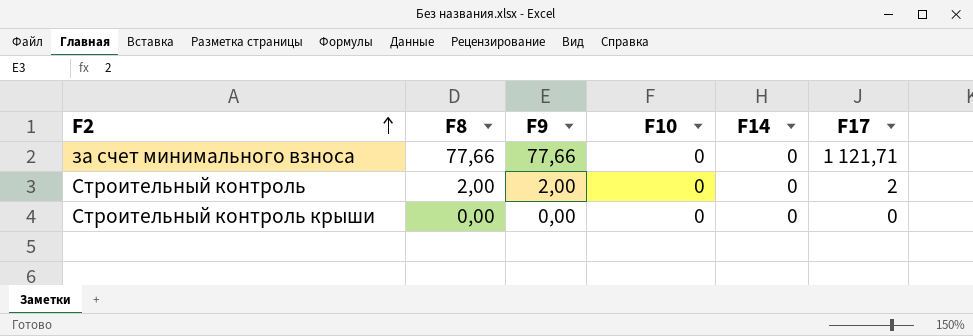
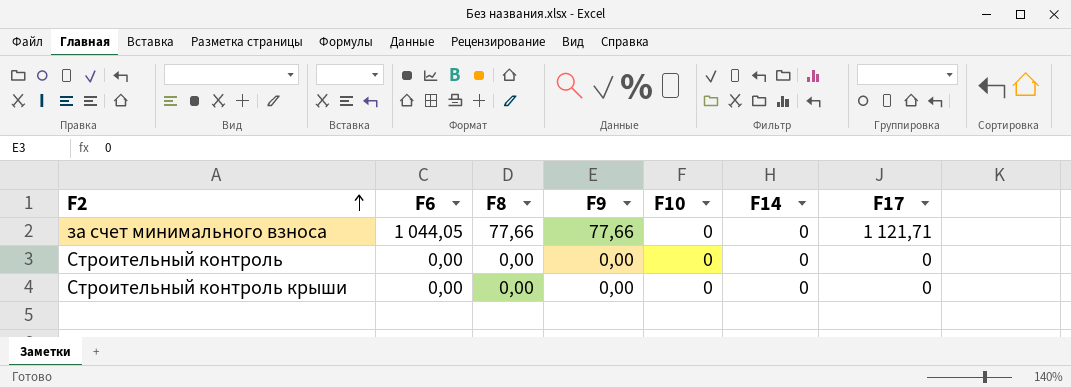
column F6 | position: none -> 2
Строительный контроль | F8: 2,00 -> 0,00
Строительный контроль | F9: 2,00 -> 0,00
Строительный контроль | F17: 2 -> 0

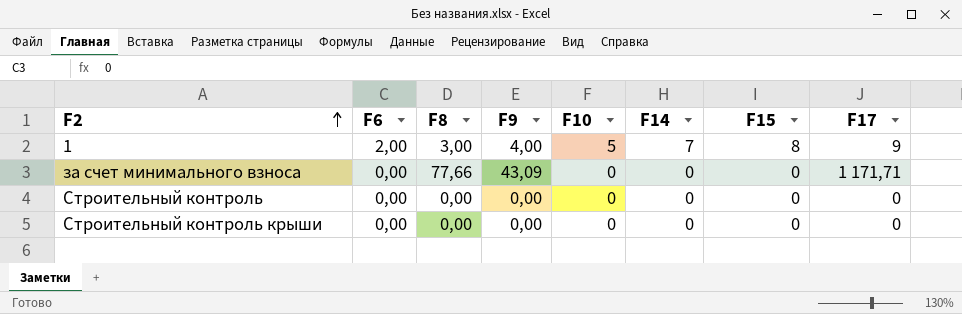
column F15 | position: none -> 7
row 1: none -> 2,00 | 3,00 | 4,00 | 5 | 7 | 8 | 9
за счет минимального взноса | F6: 1 044,05 -> 0,00
за счет минимального взноса | F9: 77,66 -> 43,09
за счет минимального взноса | F17: 1 121,71 -> 1 171,71

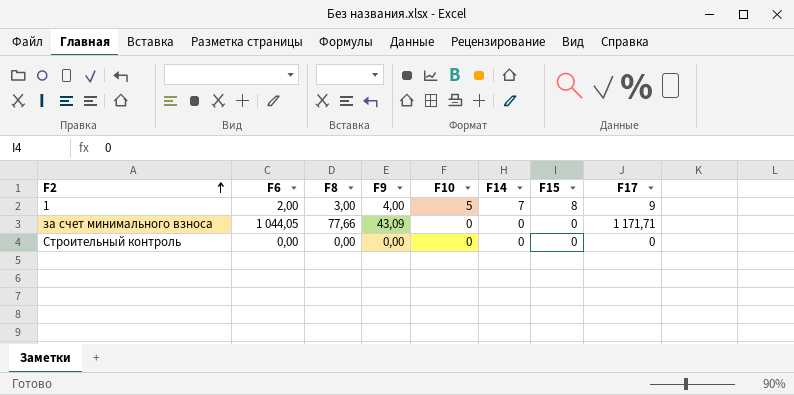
row Строительный контроль крыши: 0,00 | 0,00 | 0,00 | 0 | 0 | 0 | 0 -> none
за счет минимального взноса | F6: 0,00 -> 1 044,05

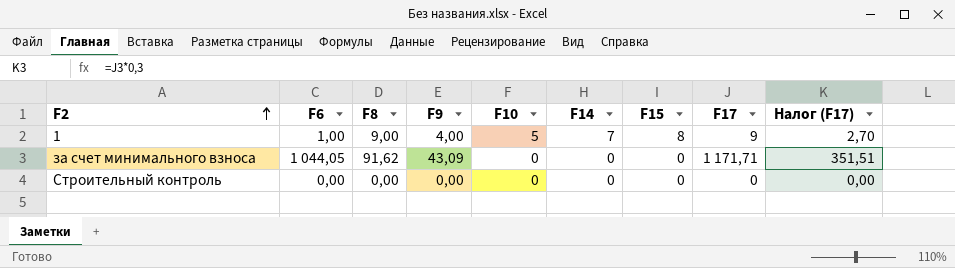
column Налог (F17) | formula: none -> [F17] * 0,3
1 | F6: 2,00 -> 1,00
1 | F8: 3,00 -> 9,00
за счет минимального взноса | F8: 77,66 -> 91,62

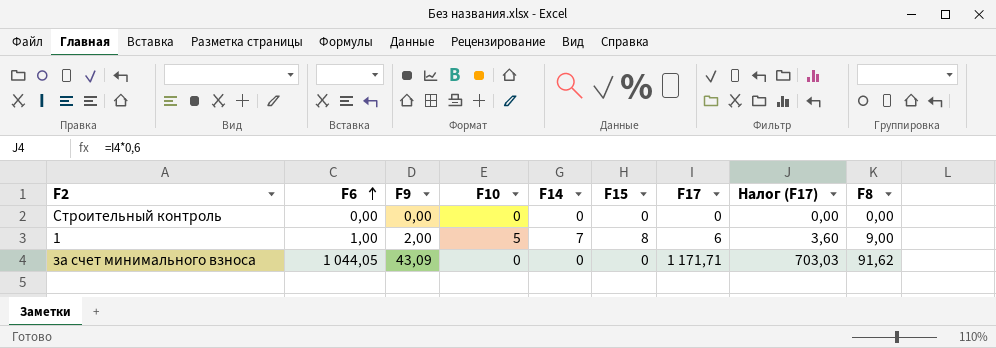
row order: F2 ascending -> F6 ascending
column Налог (F17) | formula: [F17] * 0,3 -> [F17] * 0,6
column F8 | position: 3 -> 9
1 | F9: 4,00 -> 2,00
1 | F17: 9 -> 6

